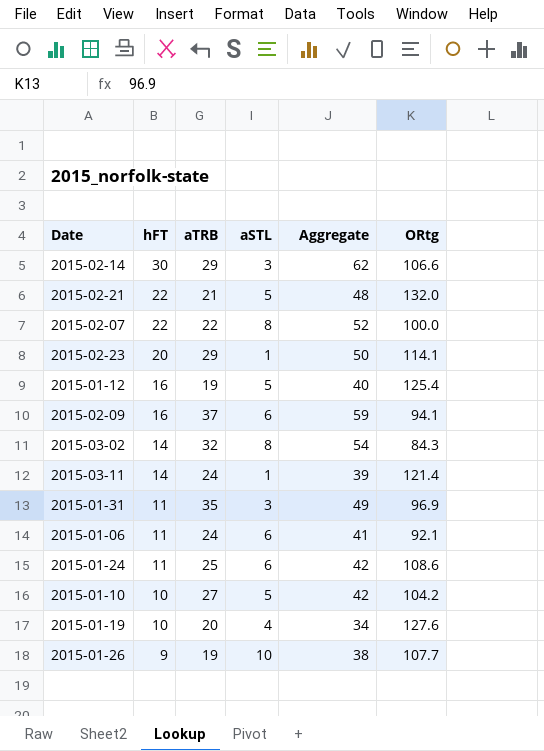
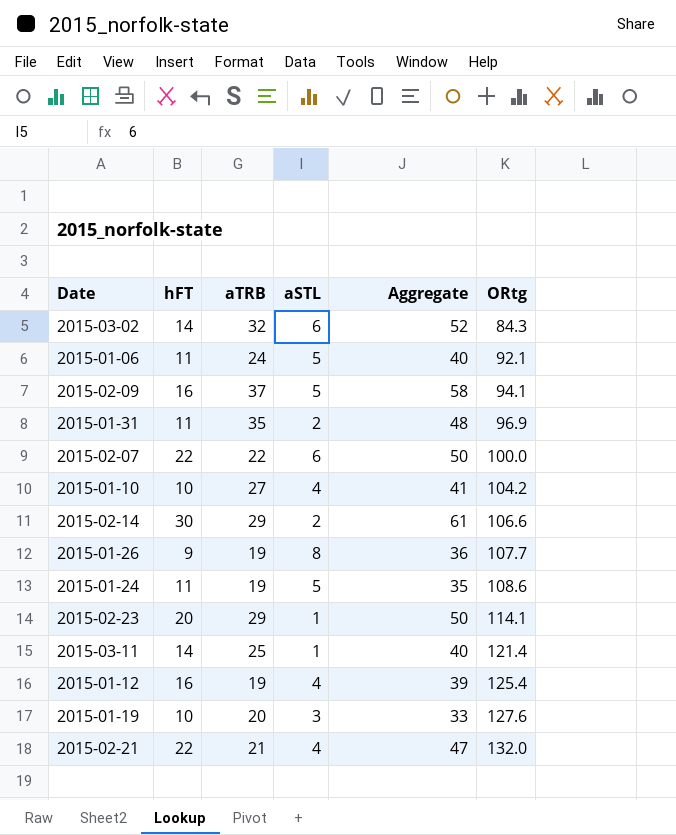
row order: hFT descending -> ORtg ascending
2015-03-02 | aSTL: 8 -> 6
2015-03-02 | Aggregate: 54 -> 52
2015-01-06 | aSTL: 6 -> 5
2015-01-06 | Aggregate: 41 -> 40
2015-02-09 | aSTL: 6 -> 5
2015-02-09 | Aggregate: 59 -> 58
2015-01-31 | aSTL: 3 -> 2
2015-01-31 | Aggregate: 49 -> 48
2015-02-07 | aSTL: 8 -> 6
2015-02-07 | Aggregate: 52 -> 50
2015-01-10 | aSTL: 5 -> 4
2015-01-10 | Aggregate: 42 -> 41
2015-02-14 | aSTL: 3 -> 2
2015-02-14 | Aggregate: 62 -> 61
2015-01-26 | aSTL: 10 -> 8
2015-01-26 | Aggregate: 38 -> 36
2015-01-24 | aTRB: 25 -> 19
2015-01-24 | aSTL: 6 -> 5
2015-01-24 | Aggregate: 42 -> 35
2015-03-11 | aTRB: 24 -> 25
2015-03-11 | Aggregate: 39 -> 40
2015-01-12 | aSTL: 5 -> 4
2015-01-12 | Aggregate: 40 -> 39
2015-01-19 | aSTL: 4 -> 3
2015-01-19 | Aggregate: 34 -> 33
2015-02-21 | aSTL: 5 -> 4
2015-02-21 | Aggregate: 48 -> 47

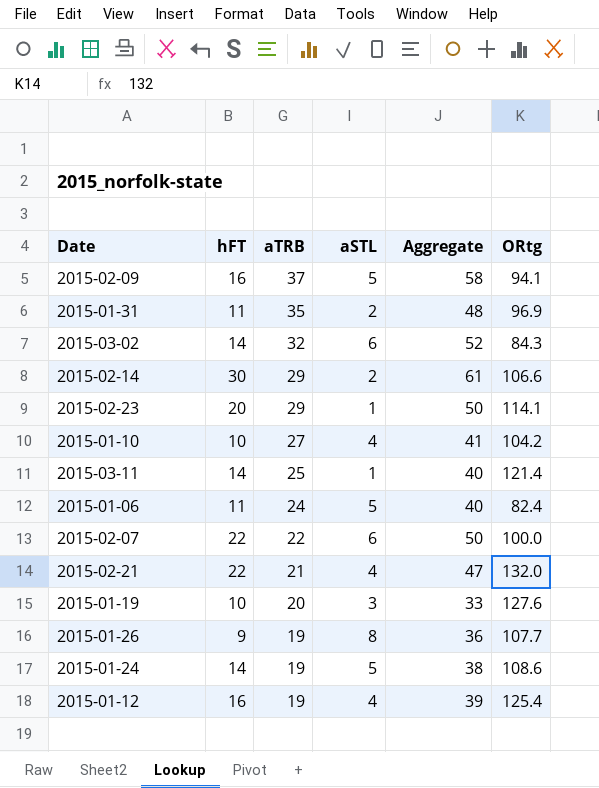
row order: ORtg ascending -> aTRB descending
2015-01-06 | ORtg: 92.1 -> 82.4
2015-01-24 | hFT: 11 -> 14
2015-01-24 | Aggregate: 35 -> 38

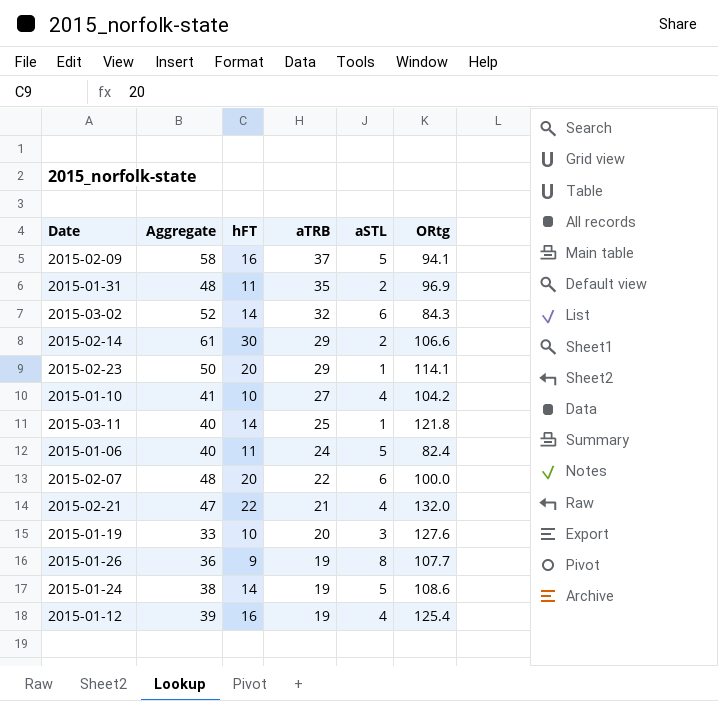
column Aggregate | position: 5 -> 2
2015-03-11 | ORtg: 121.4 -> 121.8
2015-02-07 | Aggregate: 50 -> 48
2015-02-07 | hFT: 22 -> 20

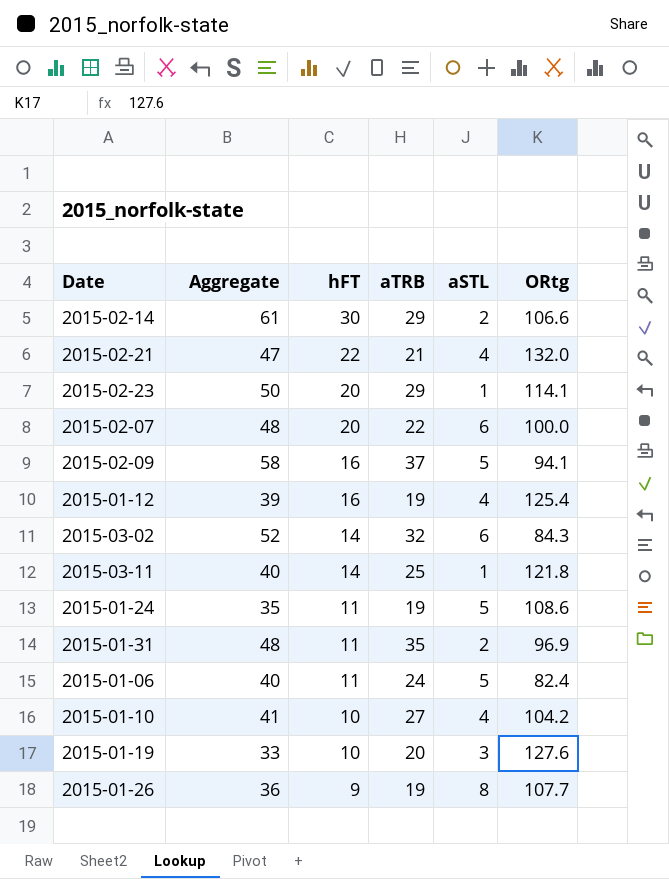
row order: aTRB descending -> hFT descending
2015-01-24 | Aggregate: 38 -> 35
2015-01-24 | hFT: 14 -> 11

